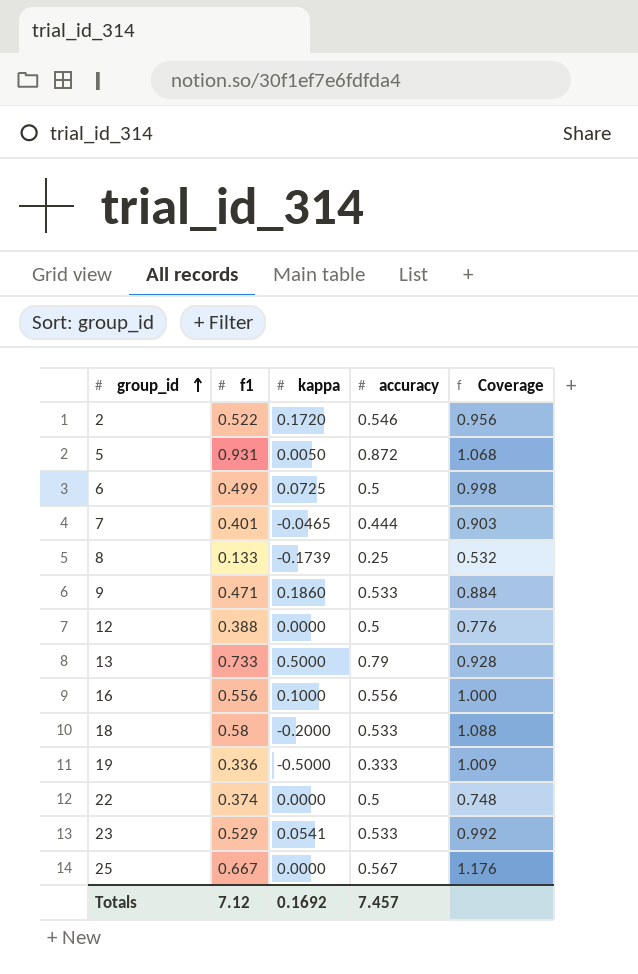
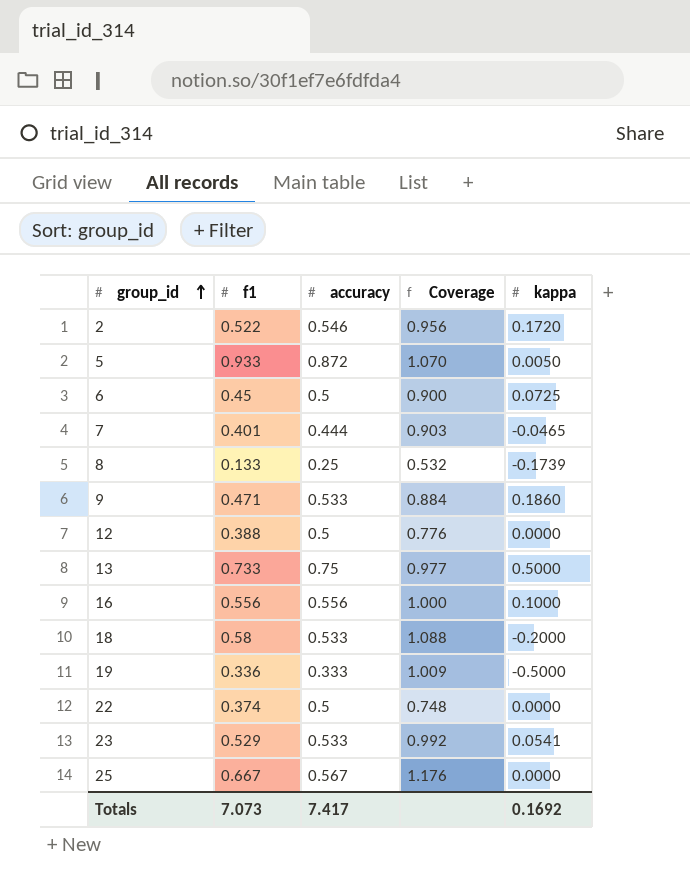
column kappa | position: 3 -> 5
5 | f1: 0.931 -> 0.933
5 | Coverage: 1.068 -> 1.070
6 | f1: 0.499 -> 0.45
6 | Coverage: 0.998 -> 0.900
13 | accuracy: 0.79 -> 0.75
13 | Coverage: 0.928 -> 0.977
Totals | f1: 7.12 -> 7.073
Totals | accuracy: 7.457 -> 7.417

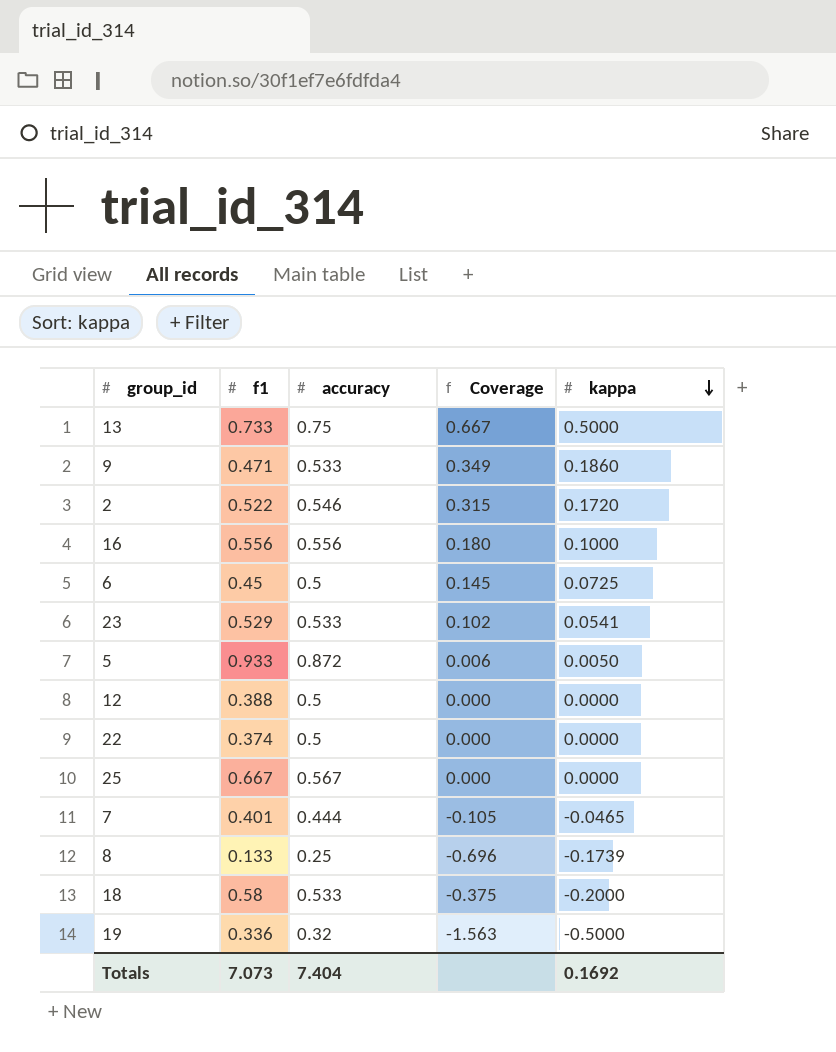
row order: group_id ascending -> kappa descending
column Coverage | formula: [f1] / [accuracy] -> [kappa] / [accuracy]
19 | accuracy: 0.333 -> 0.32
Totals | accuracy: 7.417 -> 7.404

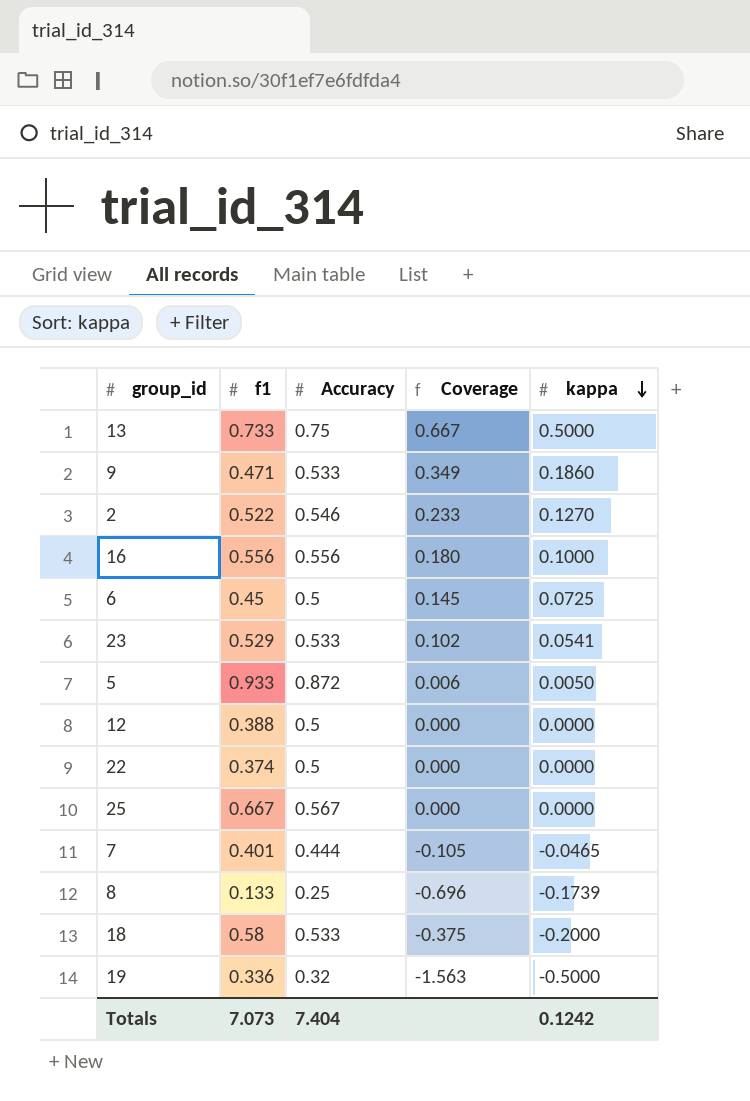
column name: accuracy -> Accuracy
2 | Coverage: 0.315 -> 0.233
2 | kappa: 0.1720 -> 0.1270
Totals | kappa: 0.1692 -> 0.1242

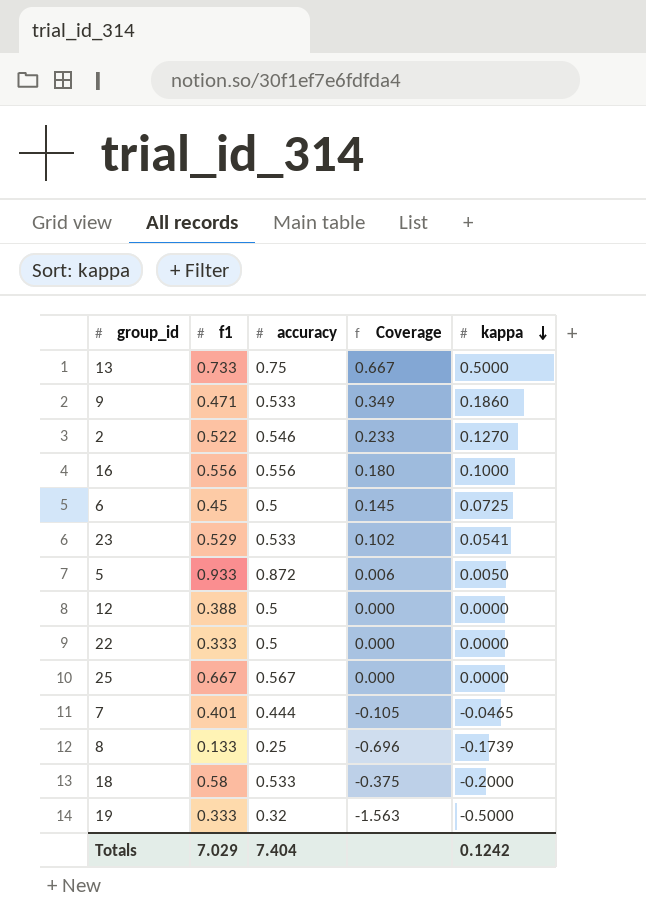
column name: Accuracy -> accuracy
22 | f1: 0.374 -> 0.333
19 | f1: 0.336 -> 0.333
Totals | f1: 7.073 -> 7.029

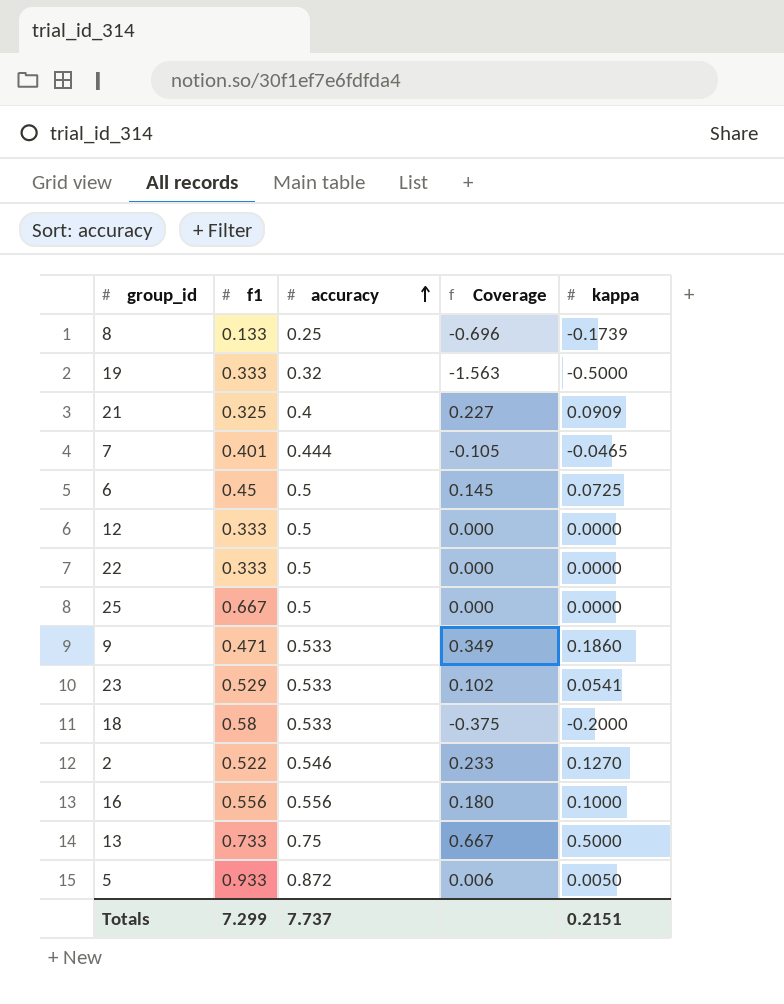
row order: kappa descending -> accuracy ascending
row 21: none -> 0.325 | 0.4 | 0.227 | 0.0909
12 | f1: 0.388 -> 0.333
25 | accuracy: 0.567 -> 0.5
Totals | f1: 7.029 -> 7.299
Totals | accuracy: 7.404 -> 7.737
Totals | kappa: 0.1242 -> 0.2151

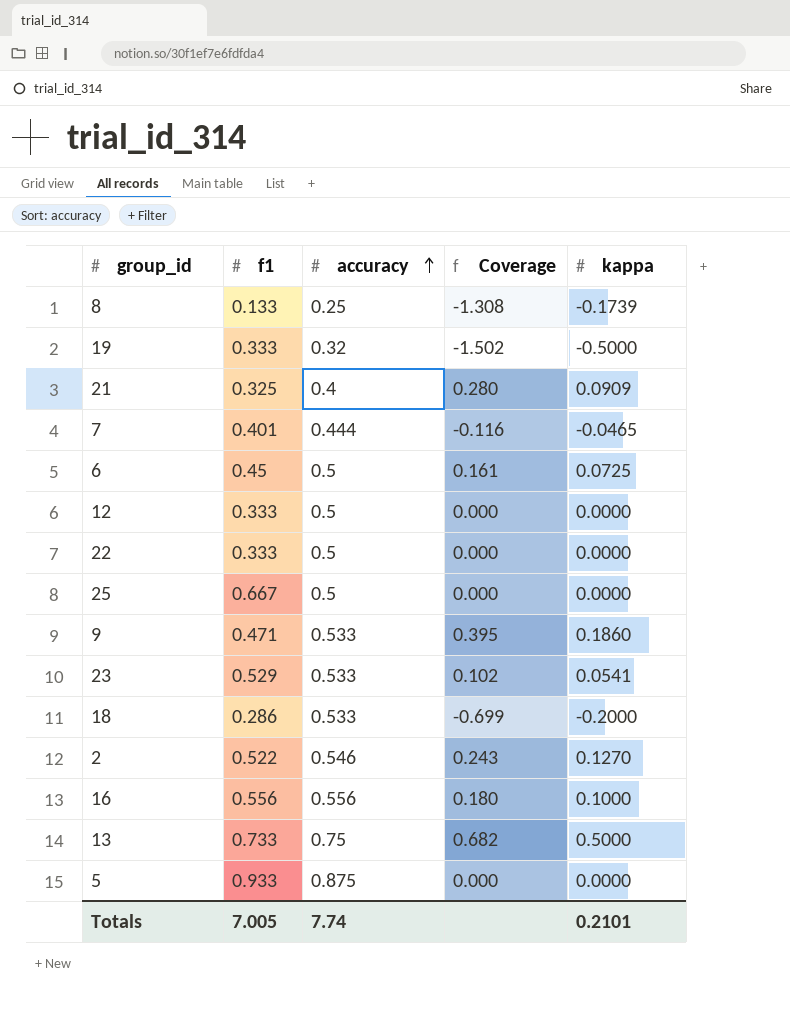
column Coverage | formula: [kappa] / [accuracy] -> [kappa] / [f1]
18 | f1: 0.58 -> 0.286
5 | accuracy: 0.872 -> 0.875
5 | kappa: 0.0050 -> 0.0000
Totals | f1: 7.299 -> 7.005
Totals | accuracy: 7.737 -> 7.74
Totals | kappa: 0.2151 -> 0.2101

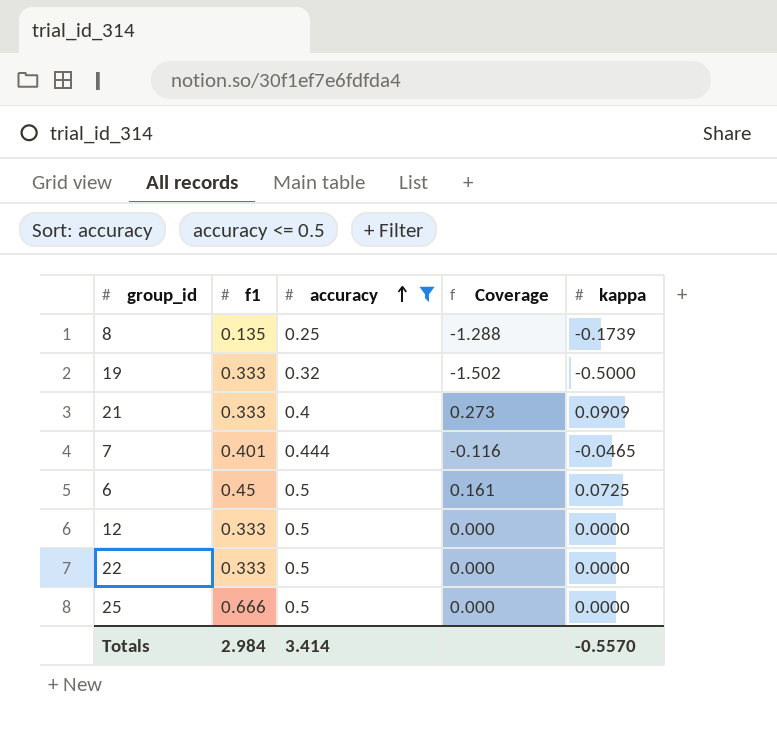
filter: none -> accuracy <= 0.5
8 | f1: 0.133 -> 0.135
8 | Coverage: -1.308 -> -1.288
21 | f1: 0.325 -> 0.333
21 | Coverage: 0.280 -> 0.273
25 | f1: 0.667 -> 0.666
Totals | f1: 7.005 -> 2.984
Totals | accuracy: 7.74 -> 3.414
Totals | kappa: 0.2101 -> -0.5570

